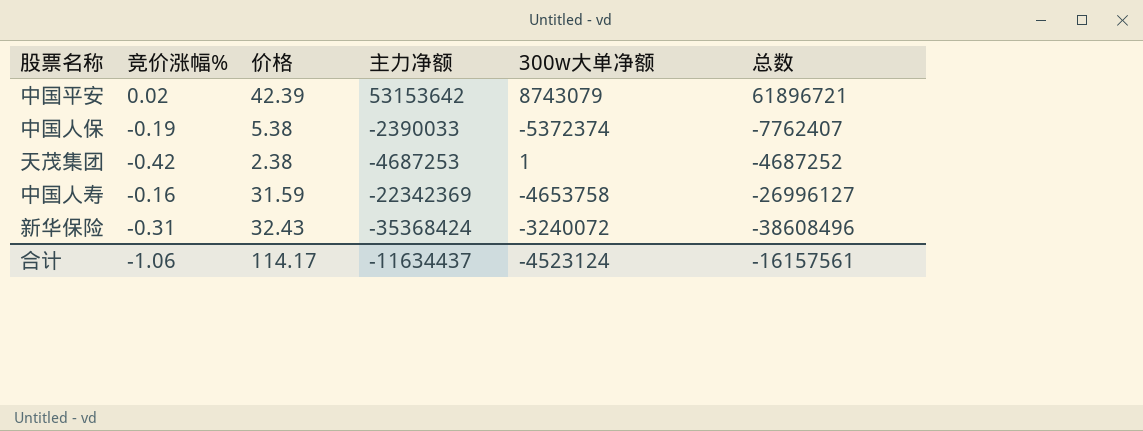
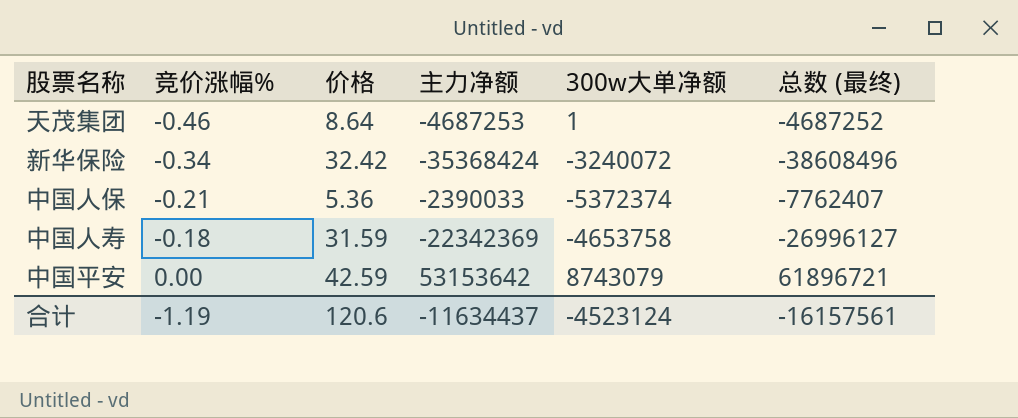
row order: 主力净额 descending -> 竞价涨幅% ascending
column name: 总数 -> 总数 (最终)
天茂集团 | 竞价涨幅%: -0.42 -> -0.46
天茂集团 | 价格: 2.38 -> 8.64
新华保险 | 竞价涨幅%: -0.31 -> -0.34
新华保险 | 价格: 32.43 -> 32.42
中国人保 | 竞价涨幅%: -0.19 -> -0.21
中国人保 | 价格: 5.38 -> 5.36
中国人寿 | 竞价涨幅%: -0.16 -> -0.18
中国平安 | 竞价涨幅%: 0.02 -> 0.00
中国平安 | 价格: 42.39 -> 42.59
合计 | 竞价涨幅%: -1.06 -> -1.19
合计 | 价格: 114.17 -> 120.6

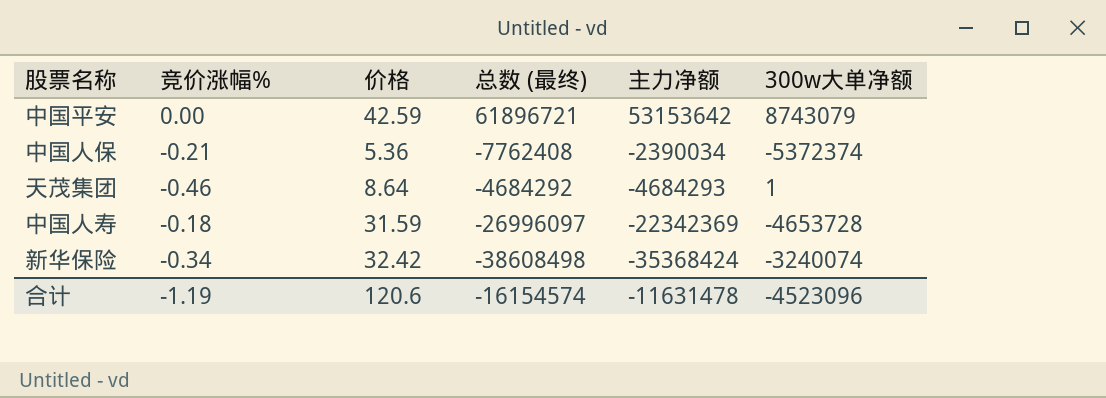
row order: 竞价涨幅% ascending -> 主力净额 descending
column 总数 (最终) | position: 6 -> 4
中国人保 | 总数 (最终): -7762407 -> -7762408
中国人保 | 主力净额: -2390033 -> -2390034
天茂集团 | 总数 (最终): -4687252 -> -4684292
天茂集团 | 主力净额: -4687253 -> -4684293
中国人寿 | 总数 (最终): -26996127 -> -26996097
中国人寿 | 300w大单净额: -4653758 -> -4653728
新华保险 | 总数 (最终): -38608496 -> -38608498
新华保险 | 300w大单净额: -3240072 -> -3240074
合计 | 总数 (最终): -16157561 -> -16154574
合计 | 主力净额: -11634437 -> -11631478
合计 | 300w大单净额: -4523124 -> -4523096

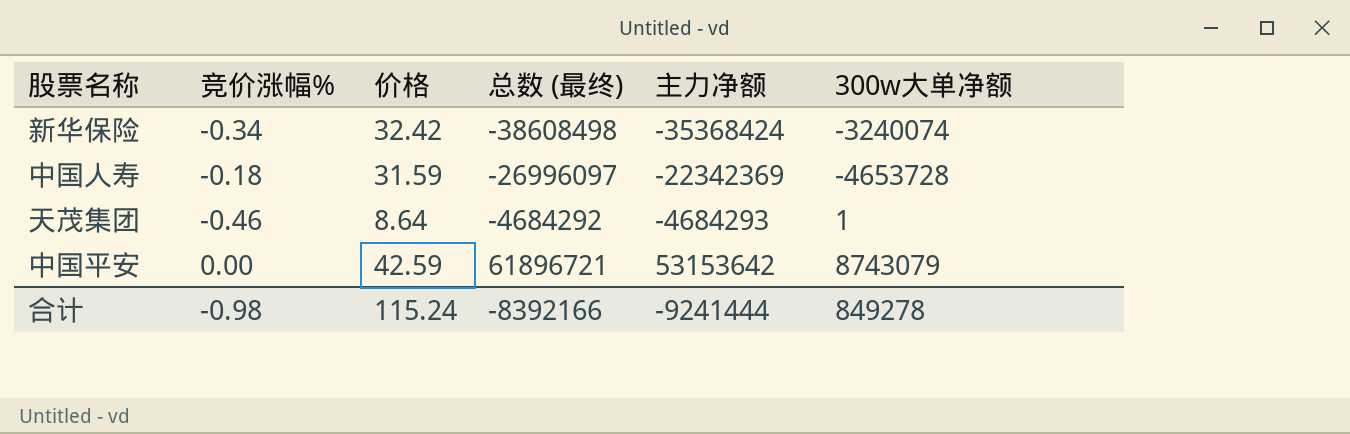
row order: 主力净额 descending -> 总数 (最终) ascending
row 中国人保: -0.21 | 5.36 | -7762408 | -2390034 | -5372374 -> none
合计 | 竞价涨幅%: -1.19 -> -0.98
合计 | 价格: 120.6 -> 115.24
合计 | 总数 (最终): -16154574 -> -8392166
合计 | 主力净额: -11631478 -> -9241444
合计 | 300w大单净额: -4523096 -> 849278

